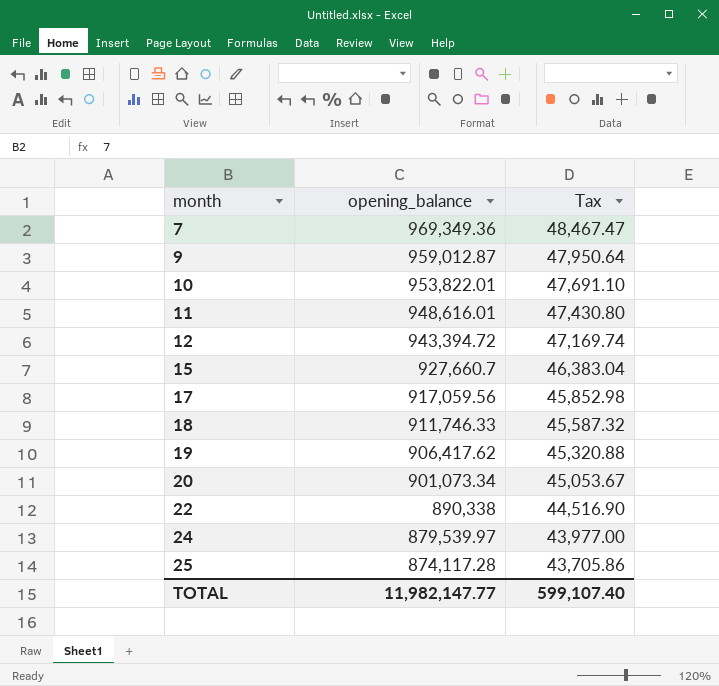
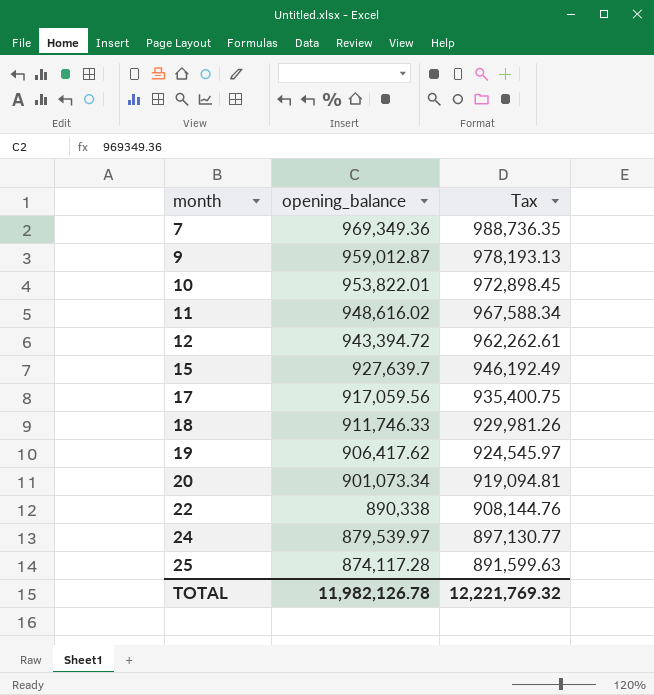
column Tax | formula: [opening_balance] * 0.05 -> [opening_balance] * 1.02
11 | opening_balance: 948,616.01 -> 948,616.02
15 | opening_balance: 927,660.7 -> 927,639.7
TOTAL | opening_balance: 11,982,147.77 -> 11,982,126.78
TOTAL | Tax: 599,107.40 -> 12,221,769.32

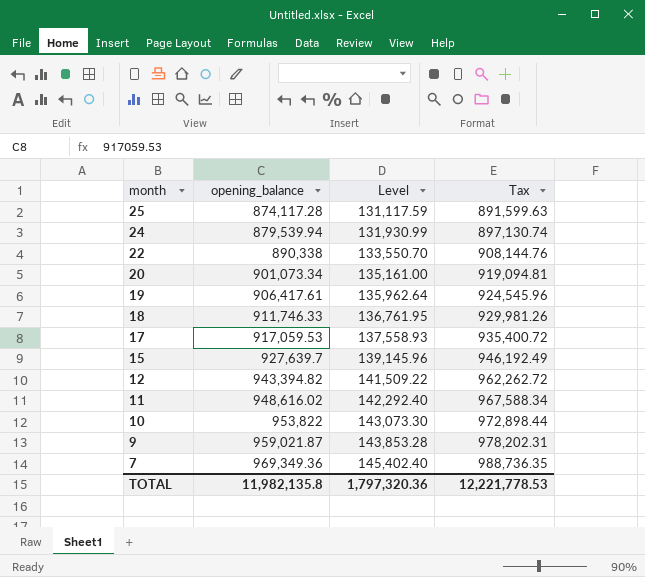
row order: month ascending -> month descending
column Level | formula: none -> [opening_balance] * 0.15
24 | opening_balance: 879,539.97 -> 879,539.94
24 | Tax: 897,130.77 -> 897,130.74
19 | opening_balance: 906,417.62 -> 906,417.61
19 | Tax: 924,545.97 -> 924,545.96
17 | opening_balance: 917,059.56 -> 917,059.53
17 | Tax: 935,400.75 -> 935,400.72
12 | opening_balance: 943,394.72 -> 943,394.82
12 | Tax: 962,262.61 -> 962,262.72
10 | opening_balance: 953,822.01 -> 953,822
10 | Tax: 972,898.45 -> 972,898.44
9 | opening_balance: 959,012.87 -> 959,021.87
9 | Tax: 978,193.13 -> 978,202.31
TOTAL | opening_balance: 11,982,126.78 -> 11,982,135.8
TOTAL | Tax: 12,221,769.32 -> 12,221,778.53

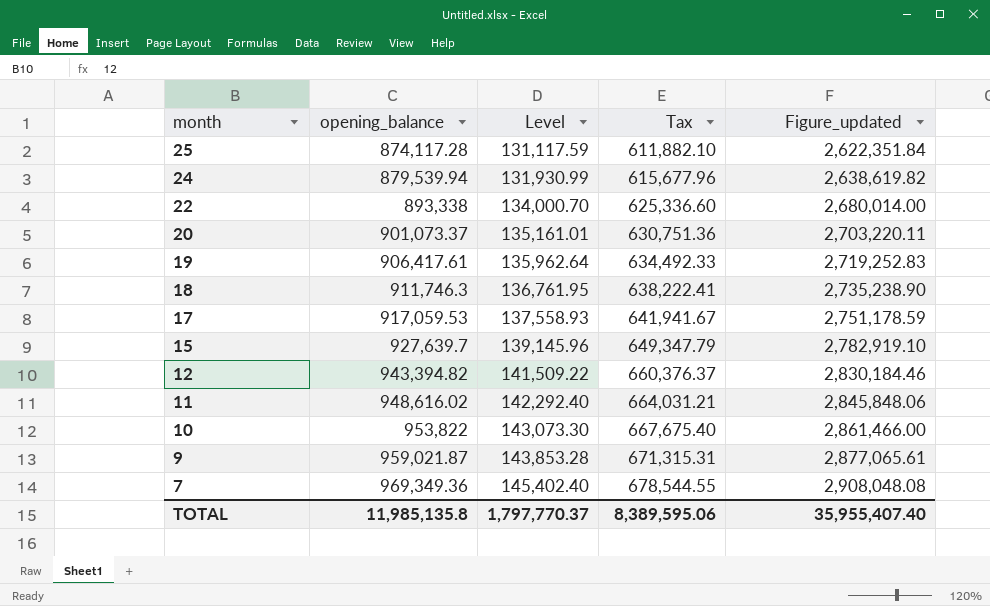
column Tax | formula: [opening_balance] * 1.02 -> [opening_balance] * 0.7
column Figure_updated | formula: none -> [opening_balance] * 3
22 | opening_balance: 890,338 -> 893,338
22 | Level: 133,550.70 -> 134,000.70
20 | opening_balance: 901,073.34 -> 901,073.37
20 | Level: 135,161.00 -> 135,161.01
18 | opening_balance: 911,746.33 -> 911,746.3
TOTAL | opening_balance: 11,982,135.8 -> 11,985,135.8
TOTAL | Level: 1,797,320.36 -> 1,797,770.37
TOTAL | Tax: 12,221,778.53 -> 8,389,595.06

